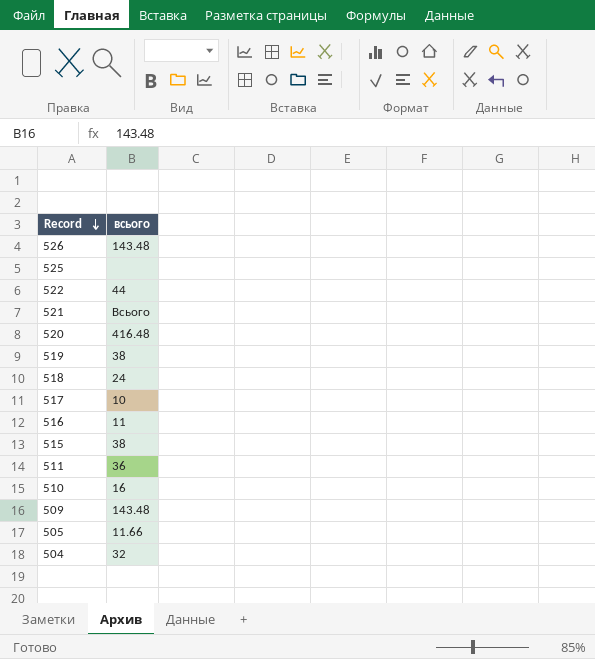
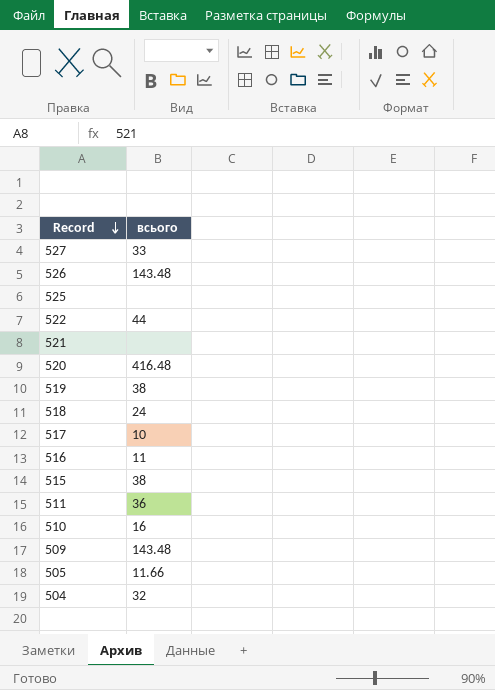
row 527: none -> 33
521 | всього: Всього -> none

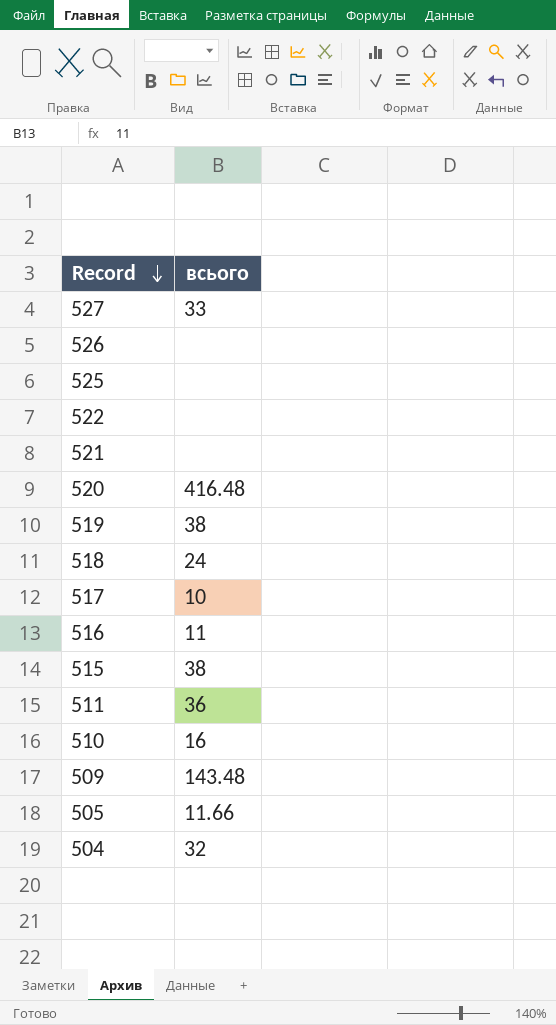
526 | всього: 143.48 -> none
522 | всього: 44 -> none

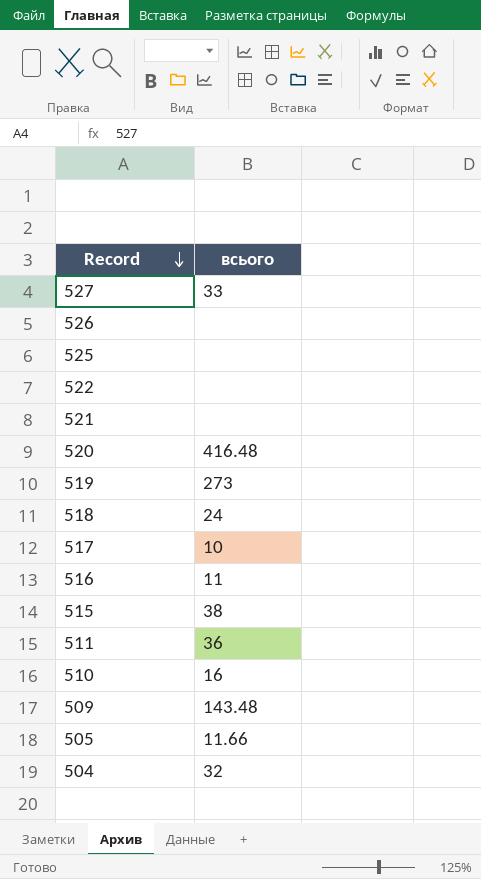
519 | всього: 38 -> 273

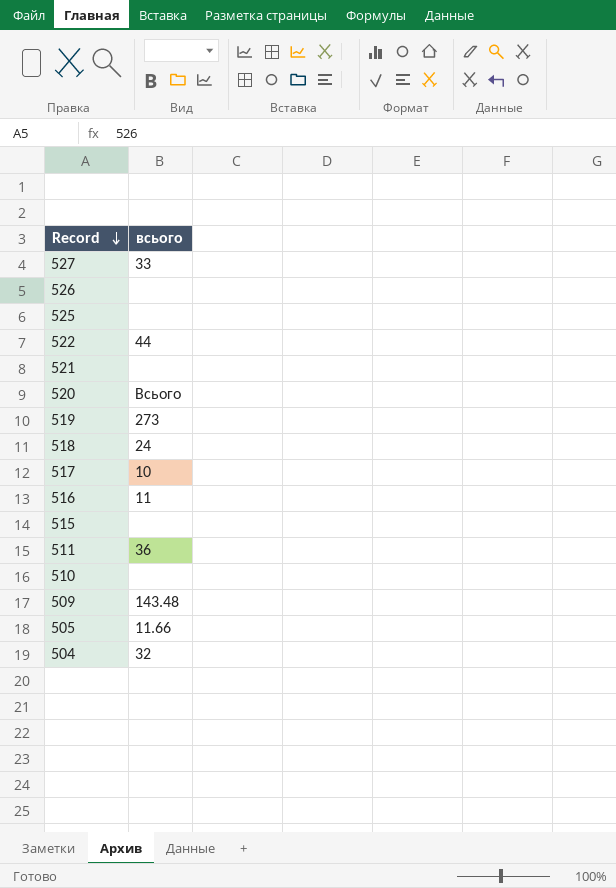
522 | всього: none -> 44
520 | всього: 416.48 -> Всього
515 | всього: 38 -> none
510 | всього: 16 -> none

